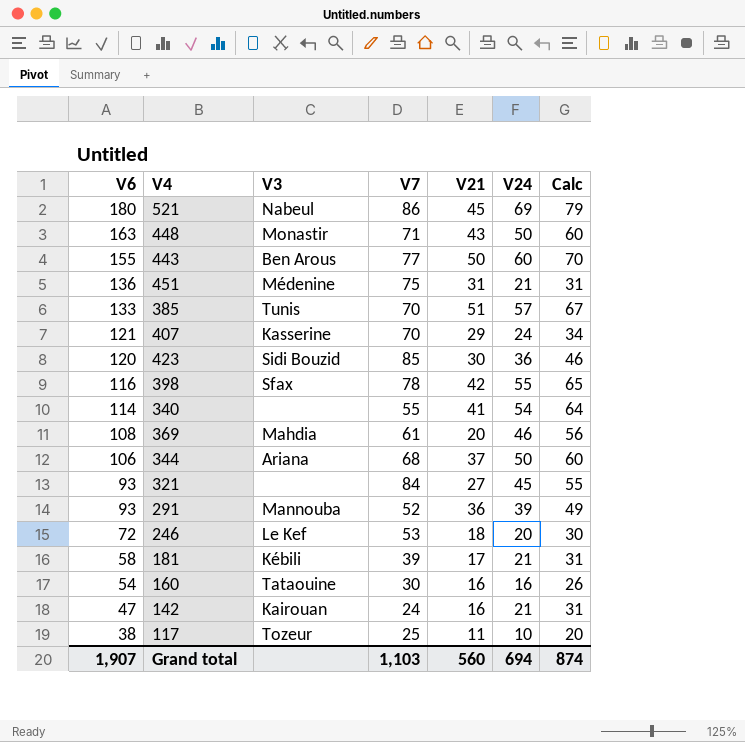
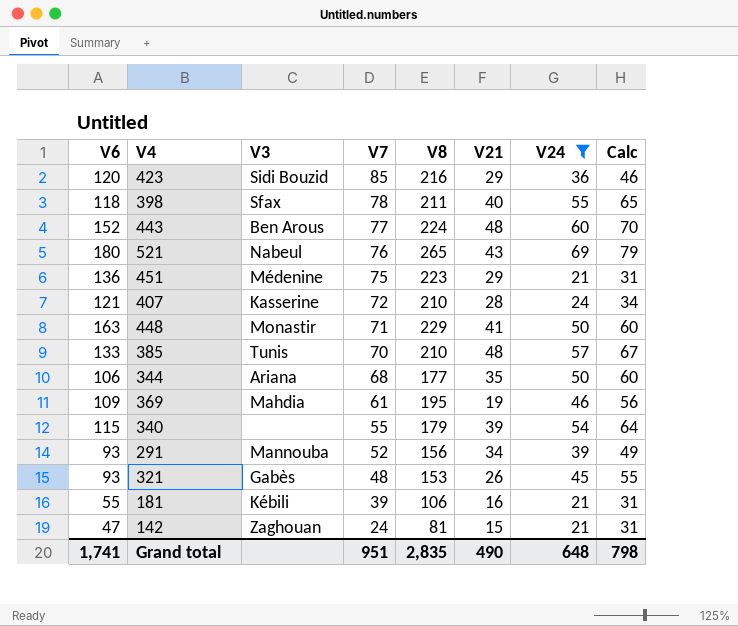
filter: none -> V24 >= 21
row order: V6 descending -> V7 descending
column V8 | position: none -> 5
423 | V21: 30 -> 29
398 | V6: 116 -> 118
398 | V21: 42 -> 40
443 | V6: 155 -> 152
443 | V21: 50 -> 48
521 | V7: 86 -> 76
521 | V21: 45 -> 43
451 | V21: 31 -> 29
407 | V7: 70 -> 72
407 | V21: 29 -> 28
448 | V21: 43 -> 41
385 | V21: 51 -> 48
344 | V21: 37 -> 35
369 | V6: 108 -> 109
369 | V21: 20 -> 19
340 | V6: 114 -> 115
340 | V21: 41 -> 39
291 | V21: 36 -> 34
321 | V3: none -> Gabès
321 | V7: 84 -> 48
321 | V21: 27 -> 26
181 | V6: 58 -> 55
181 | V21: 17 -> 16
142 | V3: Kairouan -> Zaghouan
142 | V21: 16 -> 15
Grand total | V6: 1,907 -> 1,741
Grand total | V7: 1,103 -> 951
Grand total | V21: 560 -> 490
Grand total | V24: 694 -> 648
Grand total | Calc: 874 -> 798

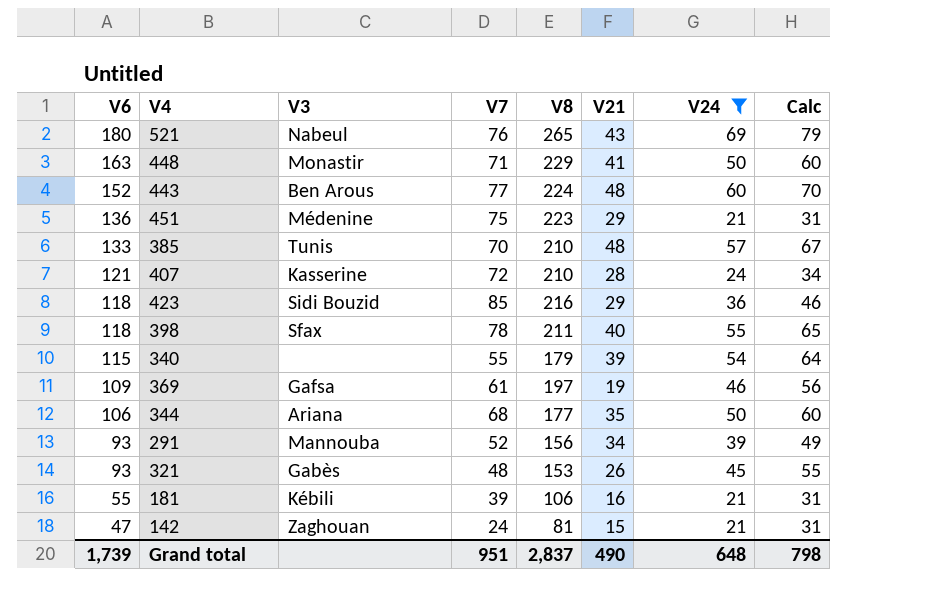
row order: V7 descending -> V6 descending
423 | V6: 120 -> 118
369 | V3: Mahdia -> Gafsa
369 | V8: 195 -> 197
Grand total | V6: 1,741 -> 1,739
Grand total | V8: 2,835 -> 2,837

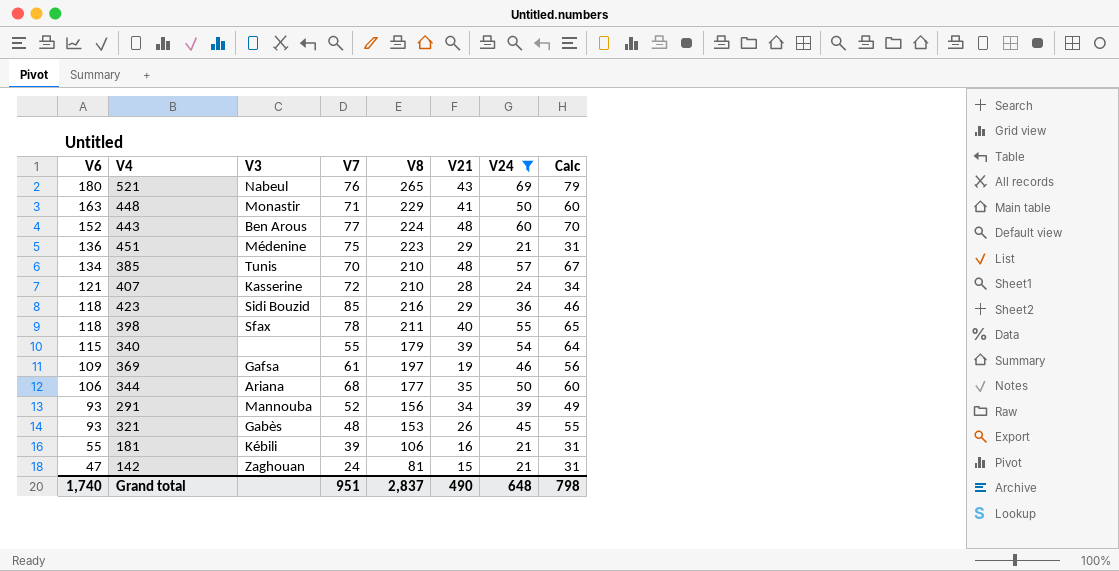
385 | V6: 133 -> 134
Grand total | V6: 1,739 -> 1,740

